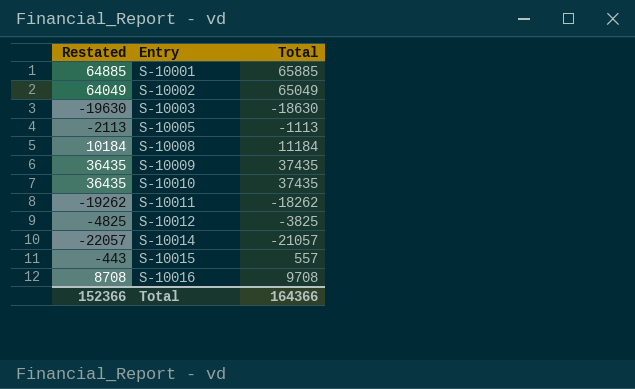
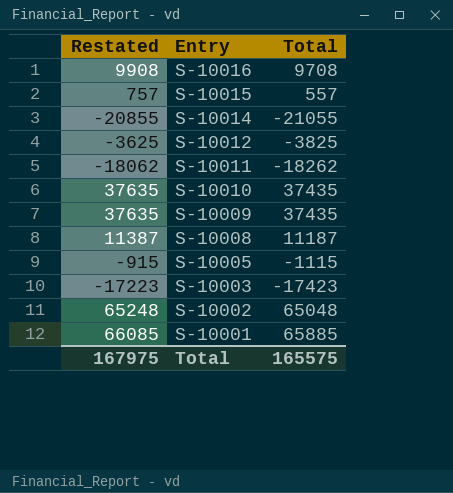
row order: Entry ascending -> Entry descending
column Restated | formula: [Total] - 1000 -> [Total] + 200
S-10014 | Total: -21057 -> -21055
S-10008 | Total: 11184 -> 11187
S-10005 | Total: -1113 -> -1115
S-10003 | Total: -18630 -> -17423
S-10002 | Total: 65049 -> 65048
Total | Restated: 152366 -> 167975
Total | Total: 164366 -> 165575

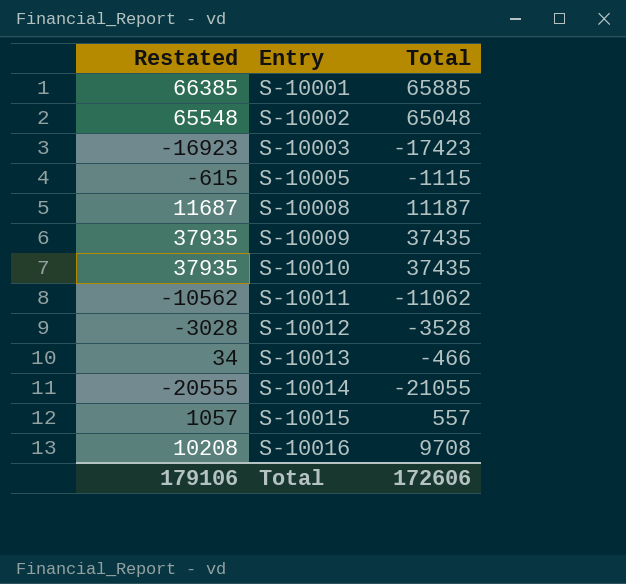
row order: Entry descending -> Entry ascending
column Restated | formula: [Total] + 200 -> [Total] + 500
S-10011 | Total: -18262 -> -11062
S-10012 | Total: -3825 -> -3528
row S-10013: none -> 34 | -466
Total | Restated: 167975 -> 179106
Total | Total: 165575 -> 172606

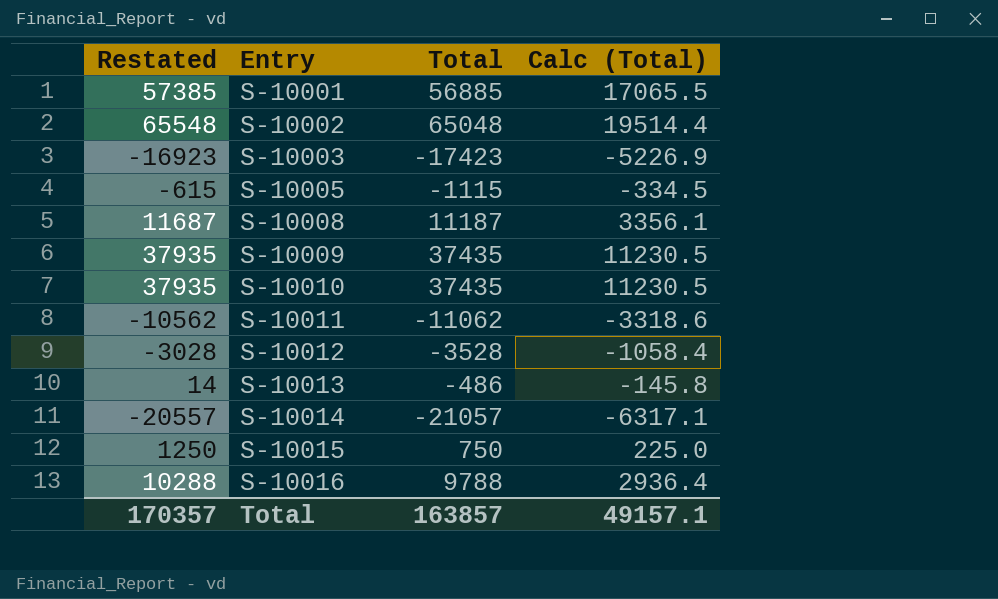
column Calc (Total) | formula: none -> [Total] * 0.3
S-10001 | Restated: 66385 -> 57385
S-10001 | Total: 65885 -> 56885
S-10013 | Restated: 34 -> 14
S-10013 | Total: -466 -> -486
S-10014 | Restated: -20555 -> -20557
S-10014 | Total: -21055 -> -21057
S-10015 | Restated: 1057 -> 1250
S-10015 | Total: 557 -> 750
S-10016 | Restated: 10208 -> 10288
S-10016 | Total: 9708 -> 9788
Total | Restated: 179106 -> 170357
Total | Total: 172606 -> 163857

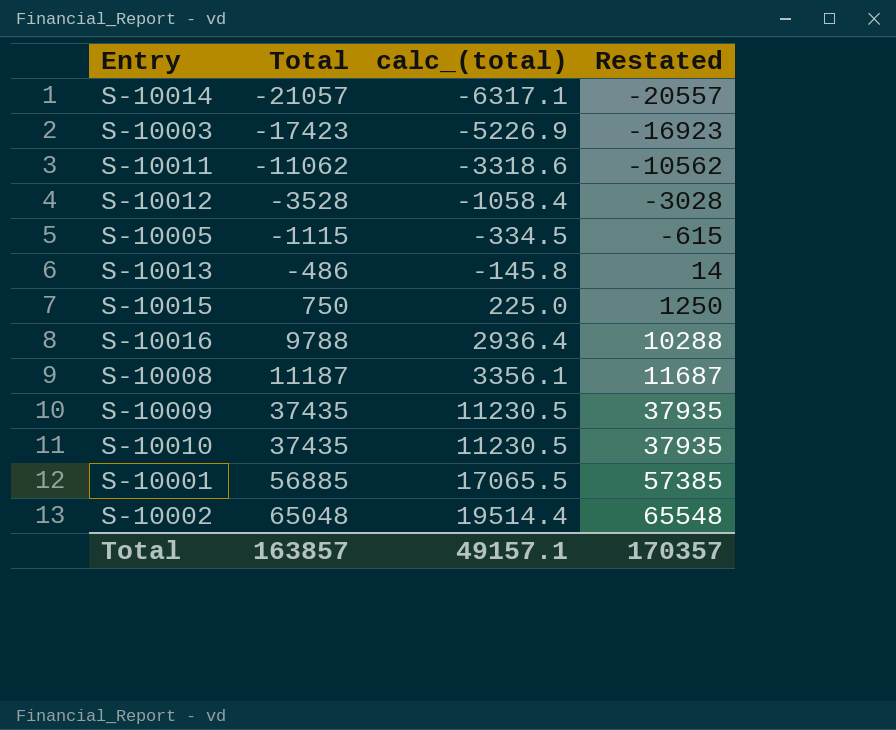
row order: Entry ascending -> Total ascending
column name: Calc (Total) -> calc_(total)
column Restated | position: 1 -> 4

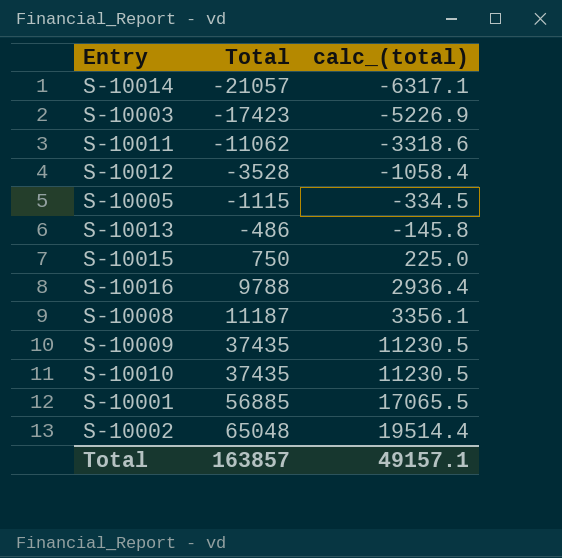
column Restated | formula: [Total] + 500 -> none

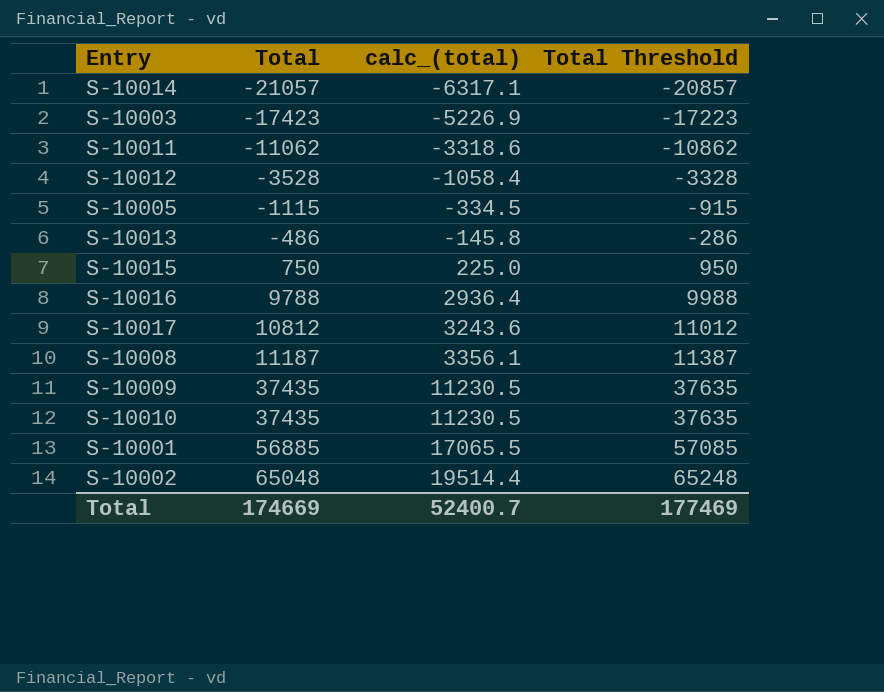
column Total Threshold | formula: none -> [Total] + 200
row S-10017: none -> 10812 | 3243.6 | 11012
Total | Total: 163857 -> 174669
Total | calc_(total): 49157.1 -> 52400.7

